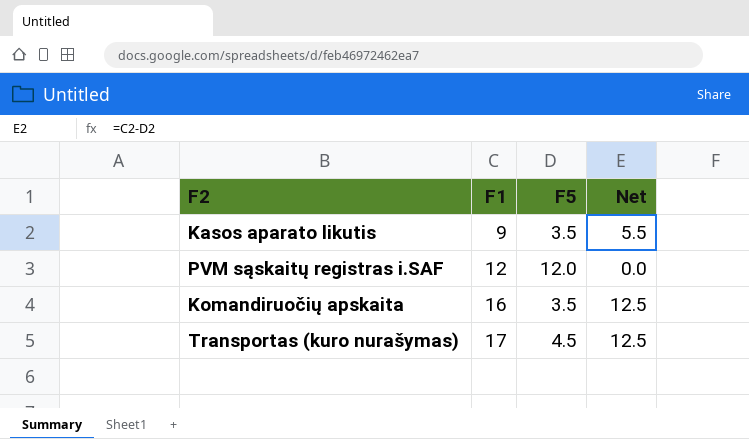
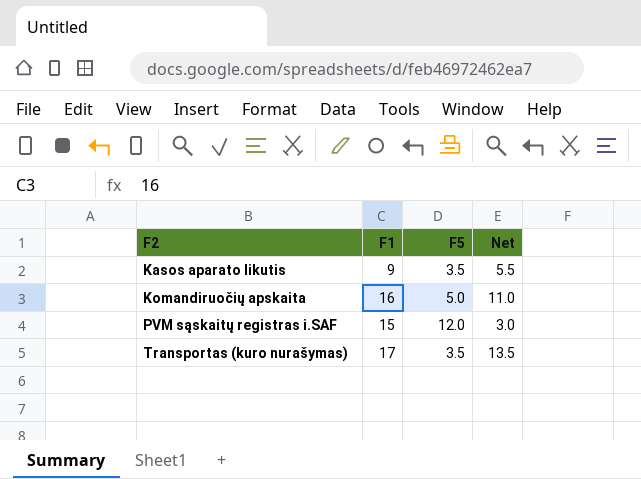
row order: F1 ascending -> F2 ascending
Komandiruočių apskaita | F5: 3.5 -> 5.0
Komandiruočių apskaita | Net: 12.5 -> 11.0
PVM sąskaitų registras i.SAF | F1: 12 -> 15
PVM sąskaitų registras i.SAF | Net: 0.0 -> 3.0
Transportas (kuro nurašymas) | F5: 4.5 -> 3.5
Transportas (kuro nurašymas) | Net: 12.5 -> 13.5

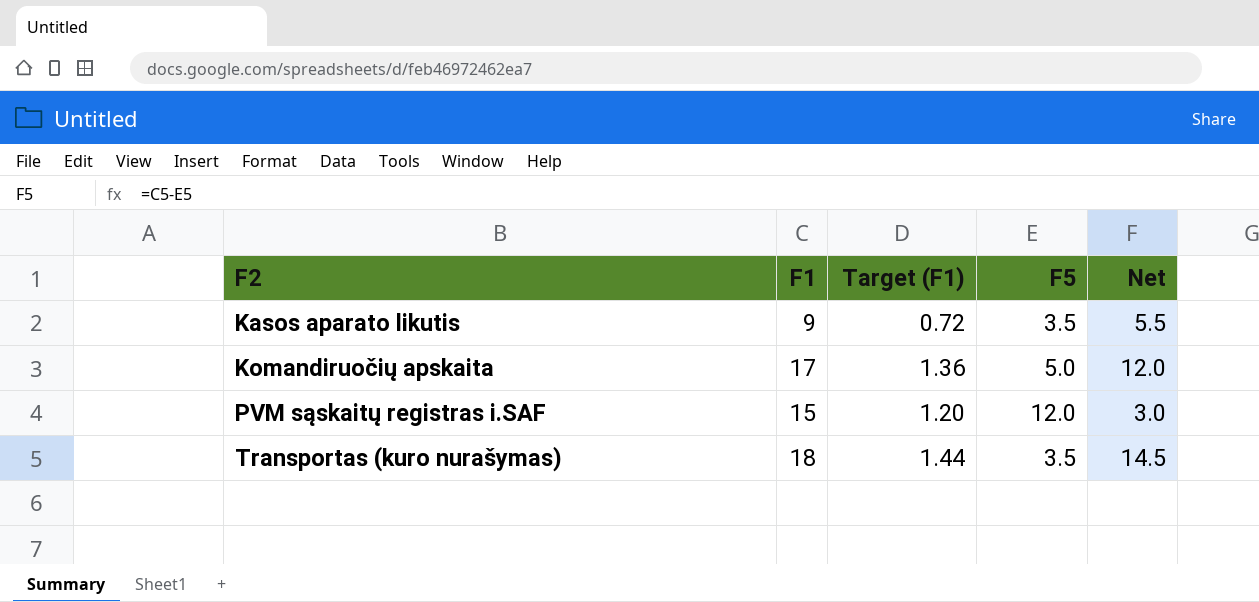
column Target (F1) | formula: none -> [F1] * 0.08
Komandiruočių apskaita | F1: 16 -> 17
Komandiruočių apskaita | Net: 11.0 -> 12.0
Transportas (kuro nurašymas) | F1: 17 -> 18
Transportas (kuro nurašymas) | Net: 13.5 -> 14.5

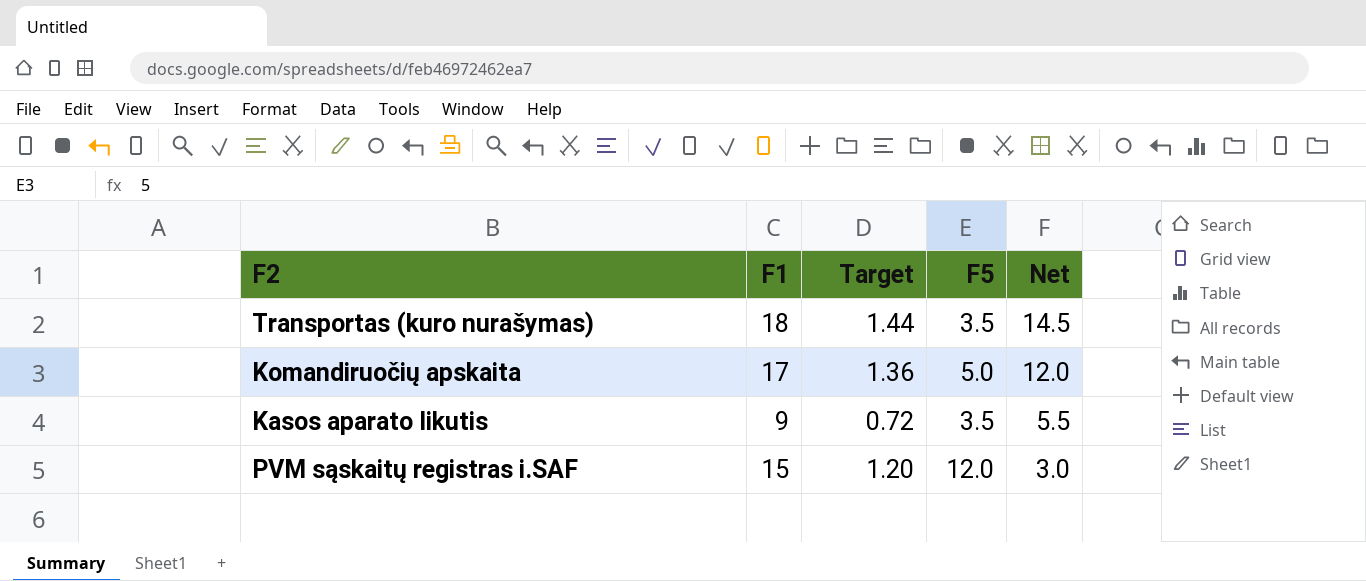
row order: F2 ascending -> Net descending
column name: Target (F1) -> Target

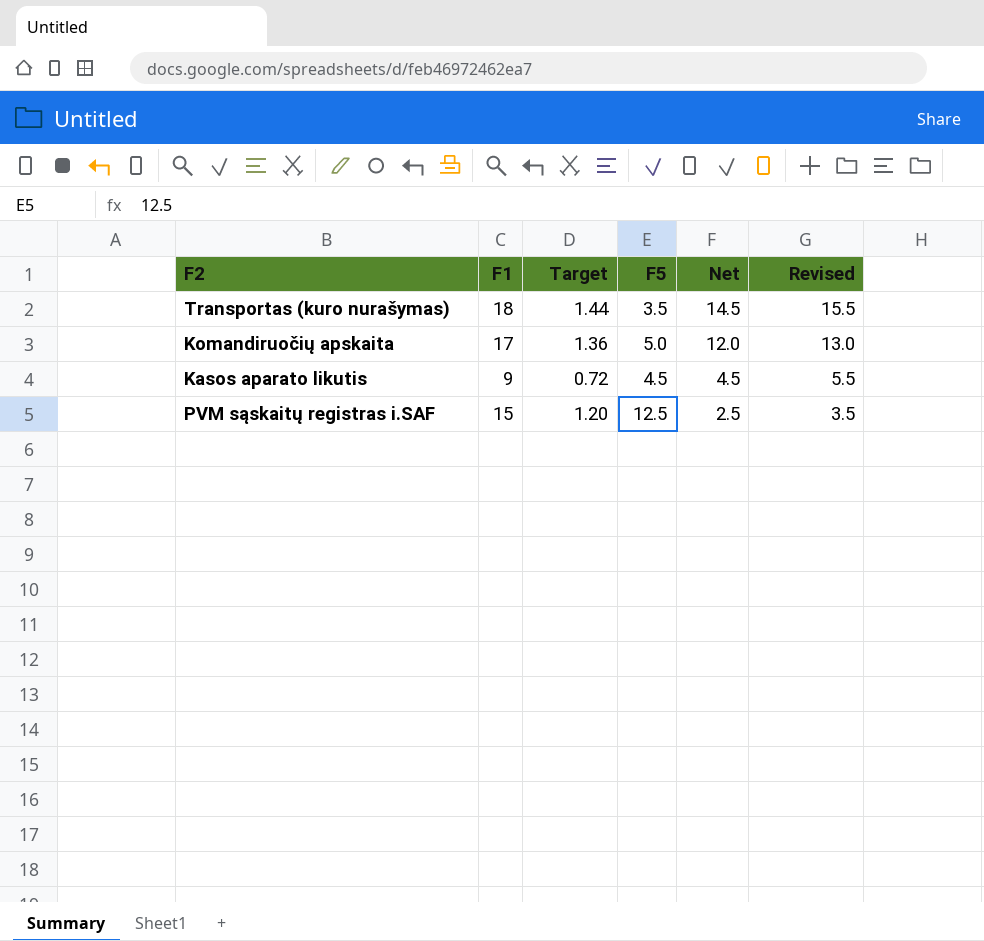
column Revised | formula: none -> [Net] + 1
Kasos aparato likutis | F5: 3.5 -> 4.5
Kasos aparato likutis | Net: 5.5 -> 4.5
PVM sąskaitų registras i.SAF | F5: 12.0 -> 12.5
PVM sąskaitų registras i.SAF | Net: 3.0 -> 2.5

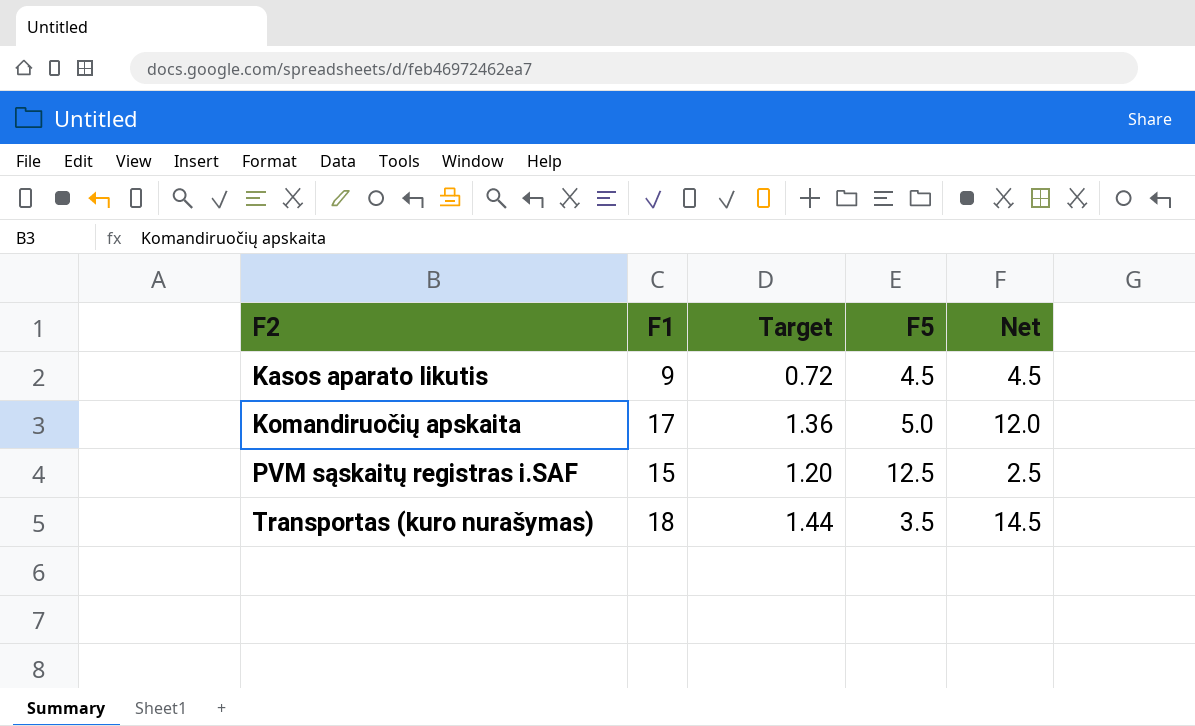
row order: Net descending -> F2 ascending
column Revised | formula: [Net] + 1 -> none

